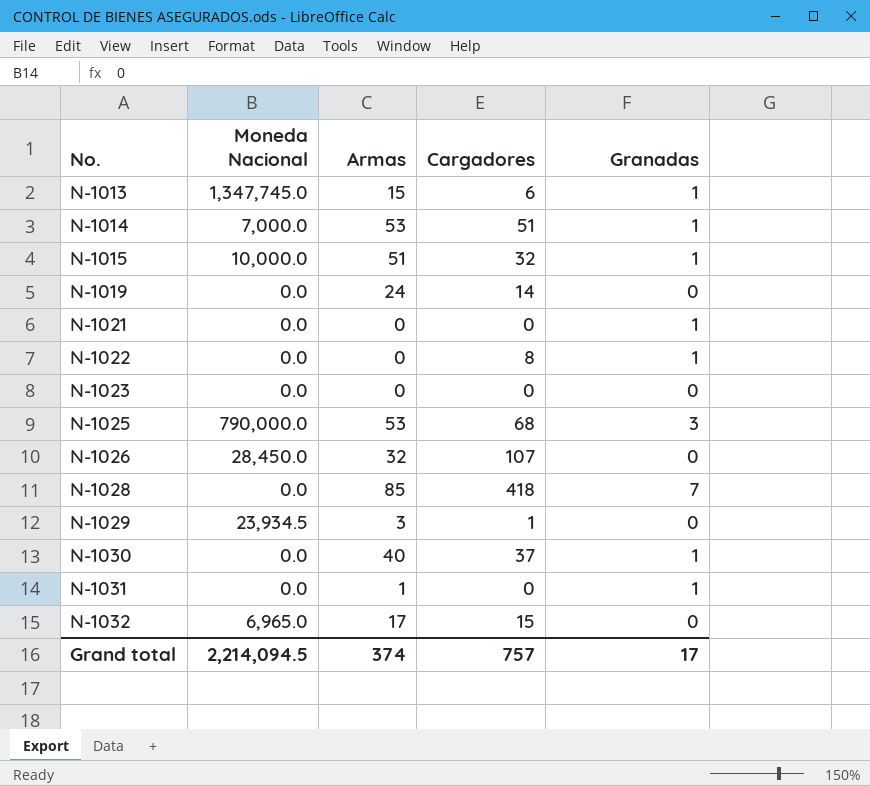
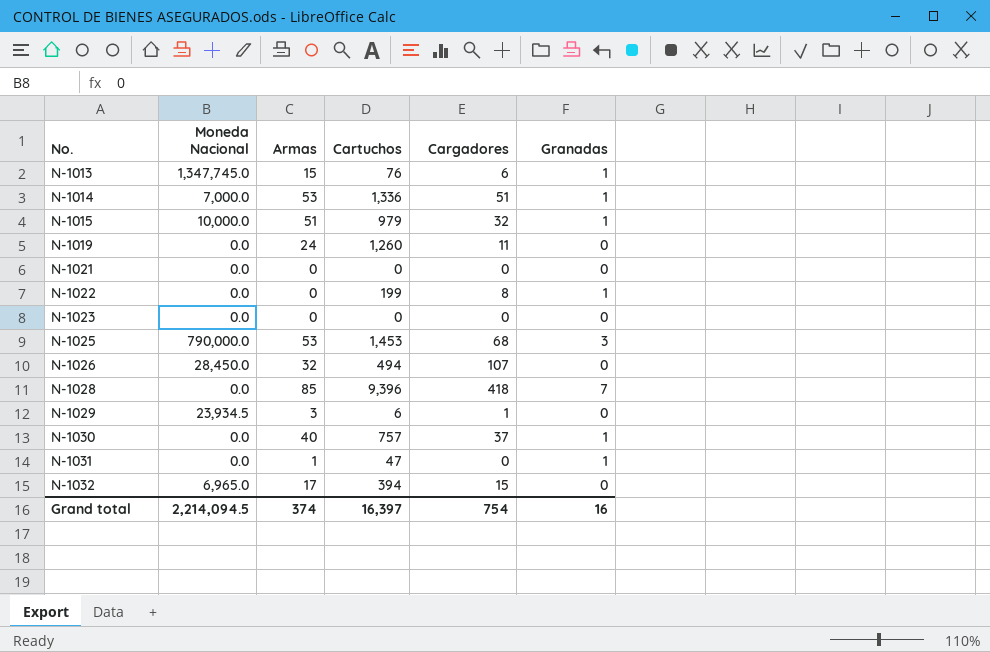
column Cartuchos | position: none -> 4
N-1019 | Cargadores: 14 -> 11
N-1021 | Granadas: 1 -> 0
Grand total | Cargadores: 757 -> 754
Grand total | Granadas: 17 -> 16

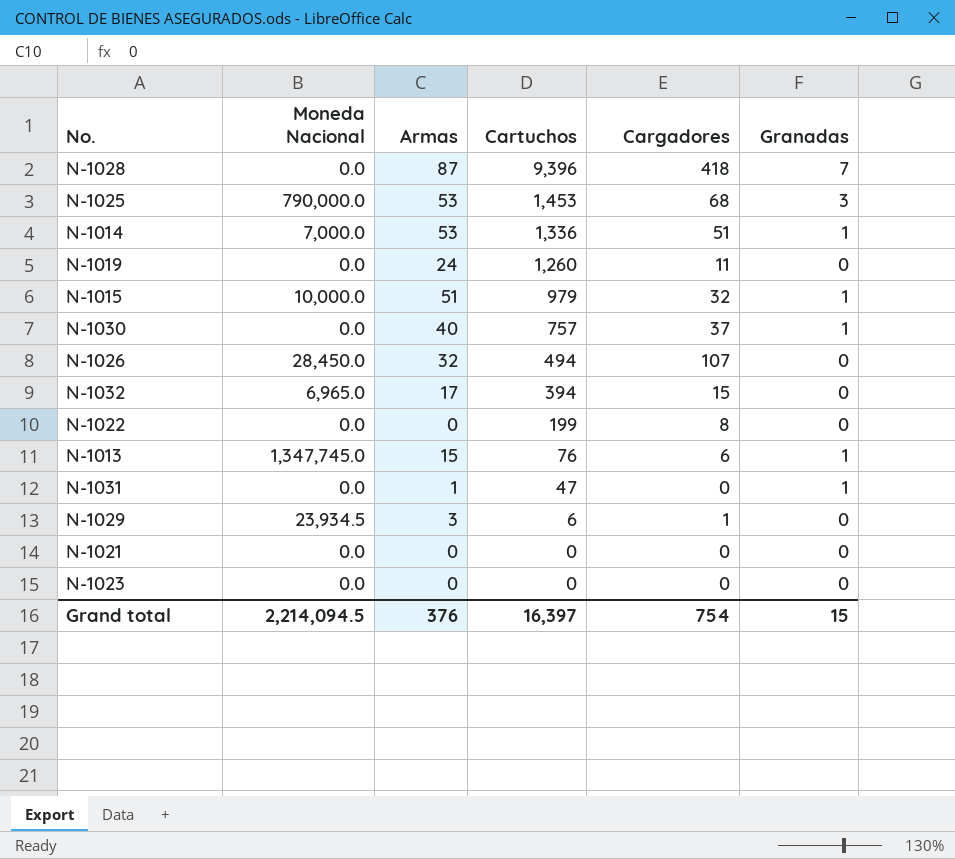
row order: No. ascending -> Cartuchos descending
N-1028 | Armas: 85 -> 87
N-1022 | Granadas: 1 -> 0
Grand total | Armas: 374 -> 376
Grand total | Granadas: 16 -> 15

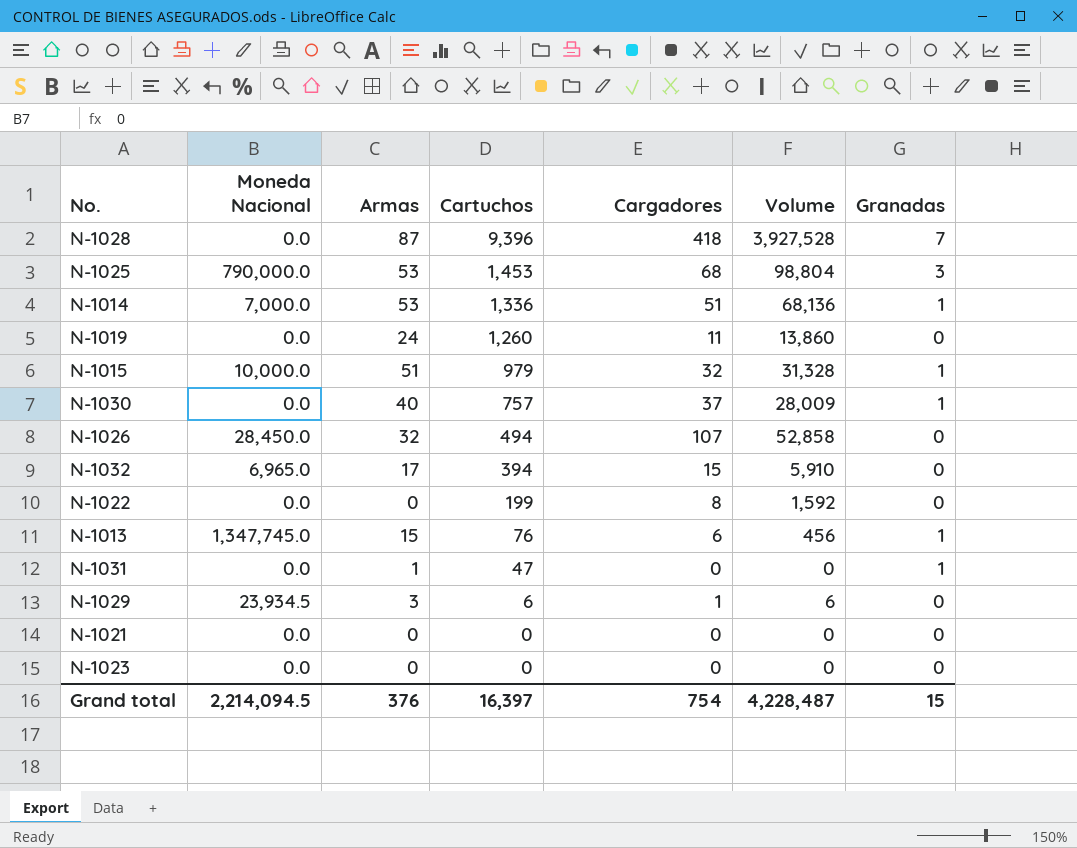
column Volume | formula: none -> [Cartuchos] * [Cargadores]

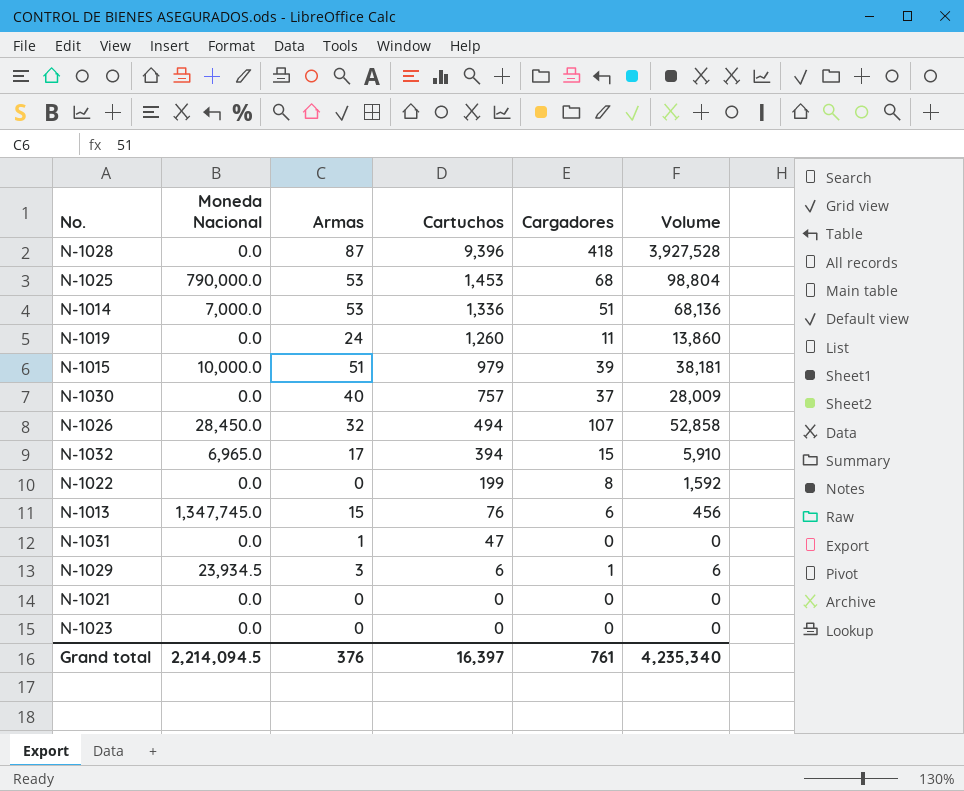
column Granadas | position: 7 -> none
N-1015 | Cargadores: 32 -> 39
N-1015 | Volume: 31,328 -> 38,181
Grand total | Cargadores: 754 -> 761
Grand total | Volume: 4,228,487 -> 4,235,340

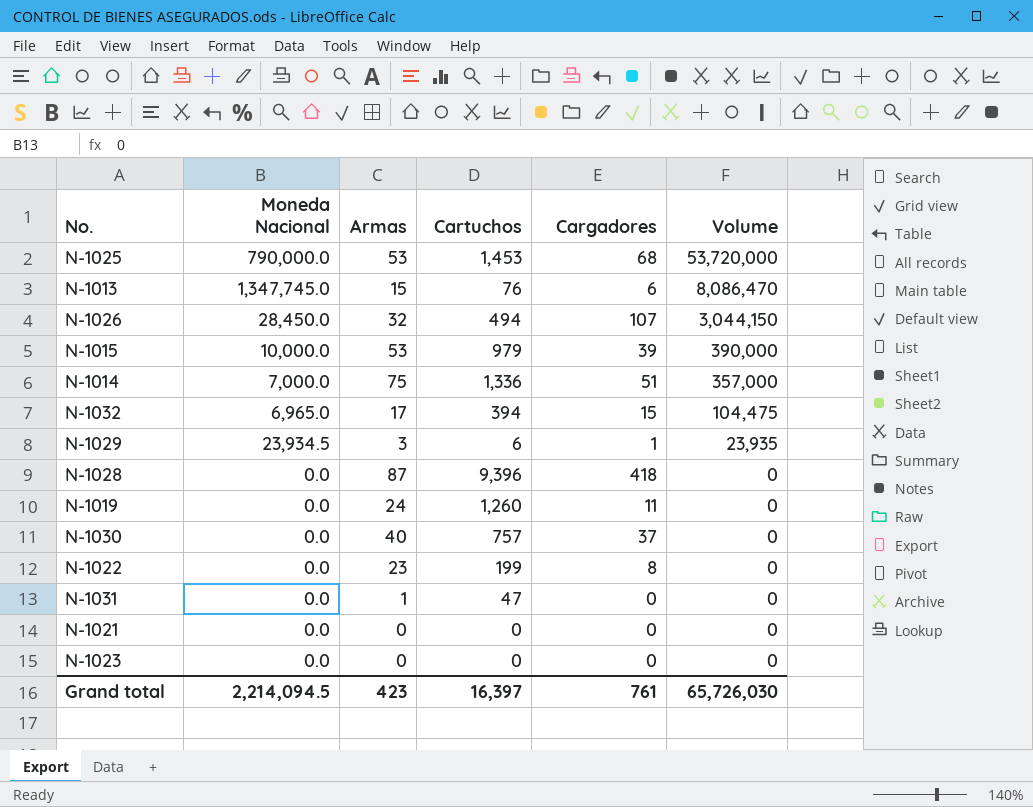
row order: Cartuchos descending -> Volume descending
column Volume | formula: [Cartuchos] * [Cargadores] -> [Moneda Nacional] * [Cargadores]
N-1015 | Armas: 51 -> 53
N-1014 | Armas: 53 -> 75
N-1022 | Armas: 0 -> 23
Grand total | Armas: 376 -> 423
Grand total | Volume: 4,235,340 -> 65,726,030

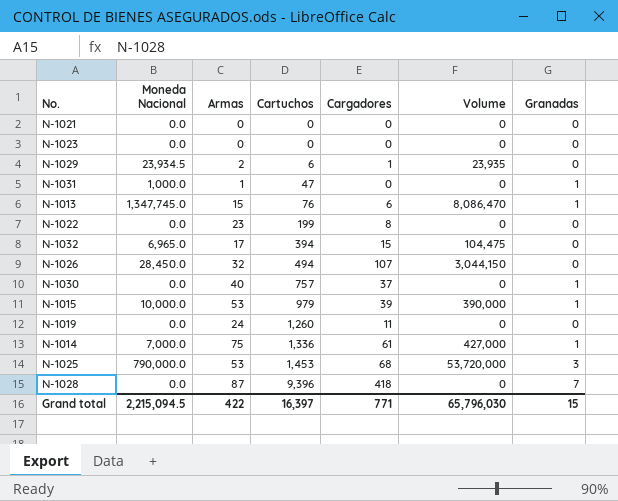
row order: Volume descending -> Cartuchos ascending
column Granadas | position: none -> 7
N-1029 | Armas: 3 -> 2
N-1031 | Moneda Nacional: 0.0 -> 1,000.0
N-1014 | Cargadores: 51 -> 61
N-1014 | Volume: 357,000 -> 427,000
Grand total | Moneda Nacional: 2,214,094.5 -> 2,215,094.5
Grand total | Armas: 423 -> 422
Grand total | Cargadores: 761 -> 771
Grand total | Volume: 65,726,030 -> 65,796,030

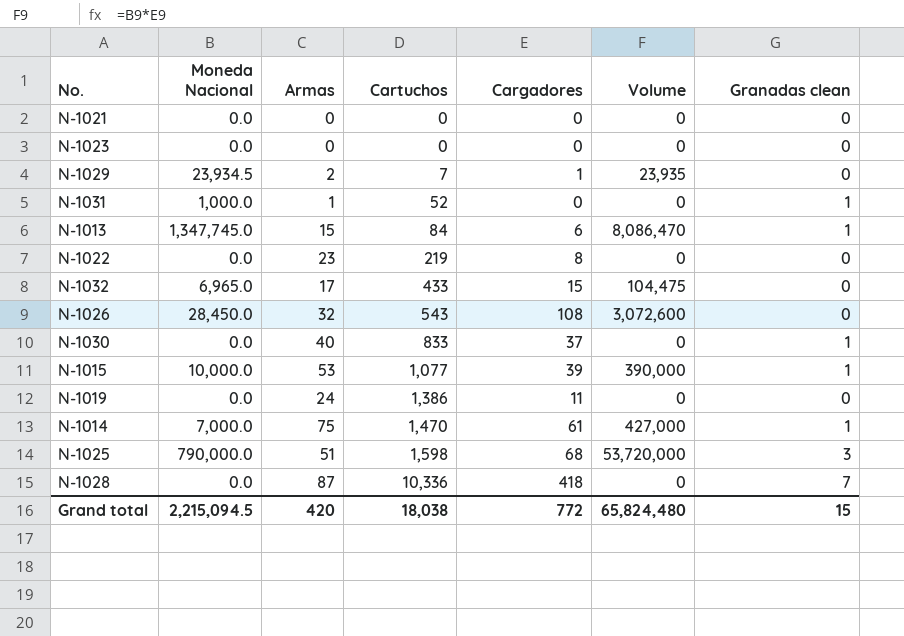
column name: Granadas -> Granadas clean
N-1029 | Cartuchos: 6 -> 7
N-1031 | Cartuchos: 47 -> 52
N-1013 | Cartuchos: 76 -> 84
N-1022 | Cartuchos: 199 -> 219
N-1032 | Cartuchos: 394 -> 433
N-1026 | Cartuchos: 494 -> 543
N-1026 | Cargadores: 107 -> 108
N-1026 | Volume: 3,044,150 -> 3,072,600
N-1030 | Cartuchos: 757 -> 833
N-1015 | Cartuchos: 979 -> 1,077
N-1019 | Cartuchos: 1,260 -> 1,386
N-1014 | Cartuchos: 1,336 -> 1,470
N-1025 | Armas: 53 -> 51
N-1025 | Cartuchos: 1,453 -> 1,598
N-1028 | Cartuchos: 9,396 -> 10,336
Grand total | Armas: 422 -> 420
Grand total | Cartuchos: 16,397 -> 18,038
Grand total | Cargadores: 771 -> 772
Grand total | Volume: 65,796,030 -> 65,824,480

